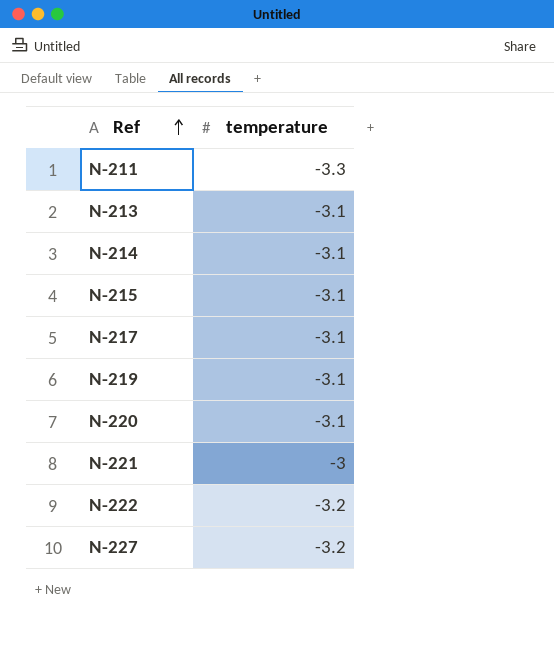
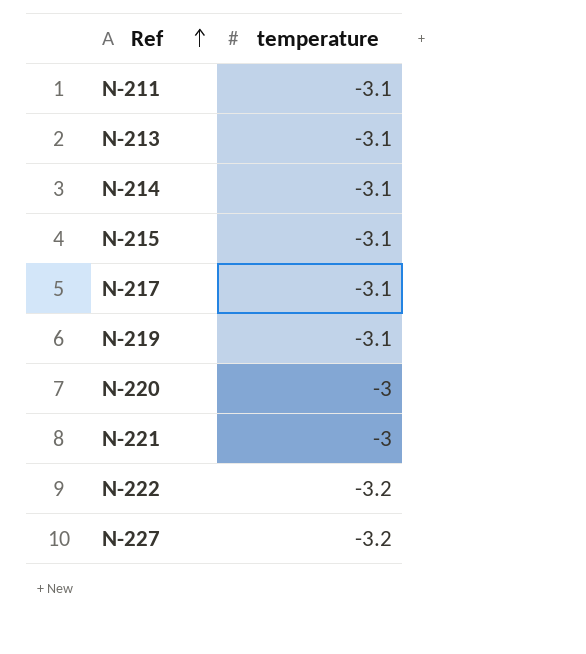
N-211 | temperature: -3.3 -> -3.1
N-220 | temperature: -3.1 -> -3

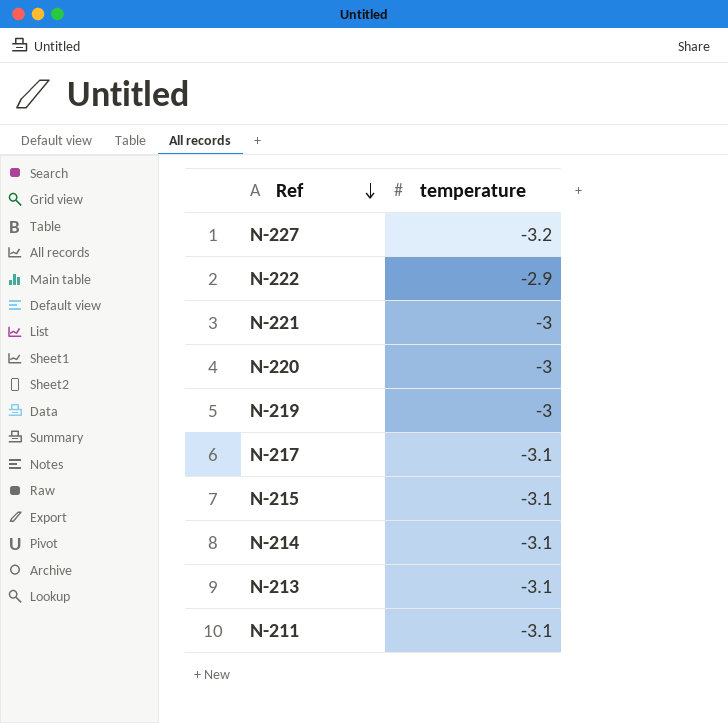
row order: Ref ascending -> Ref descending
N-222 | temperature: -3.2 -> -2.9
N-219 | temperature: -3.1 -> -3

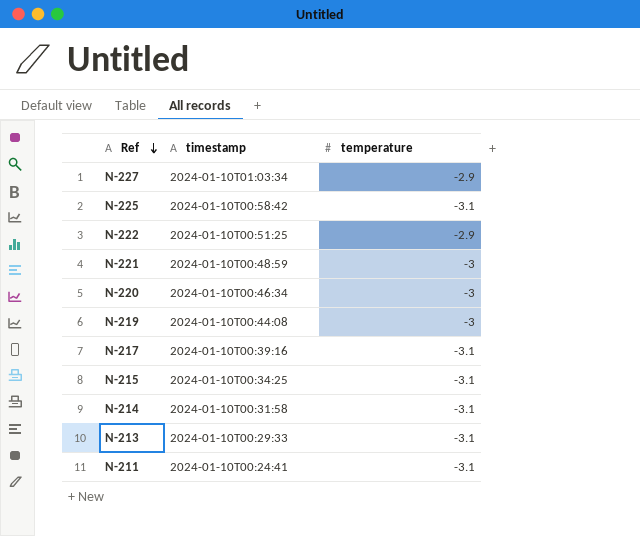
column timestamp | position: none -> 2
N-227 | temperature: -3.2 -> -2.9
row N-225: none -> 2024-01-10T00:58:42 | -3.1

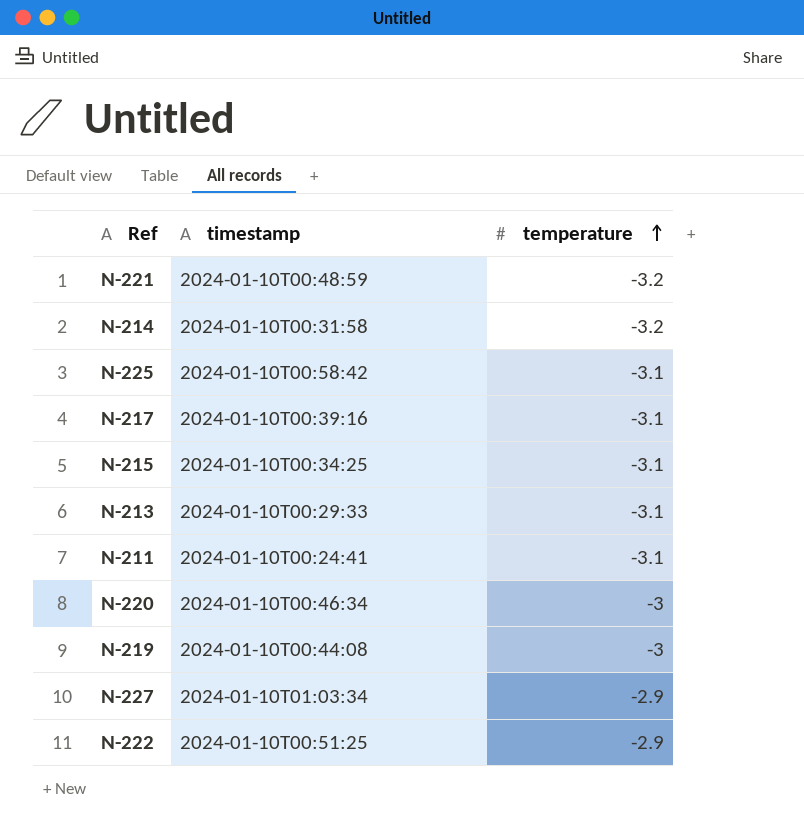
row order: Ref descending -> temperature ascending
N-221 | temperature: -3 -> -3.2
N-214 | temperature: -3.1 -> -3.2

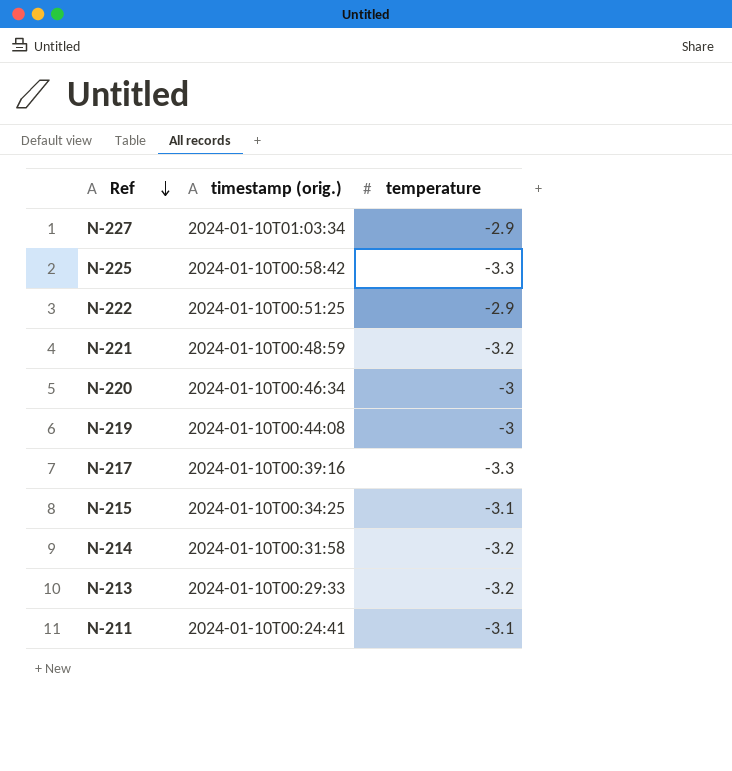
row order: temperature ascending -> Ref descending
column name: timestamp -> timestamp (orig.)
N-225 | temperature: -3.1 -> -3.3
N-217 | temperature: -3.1 -> -3.3
N-213 | temperature: -3.1 -> -3.2

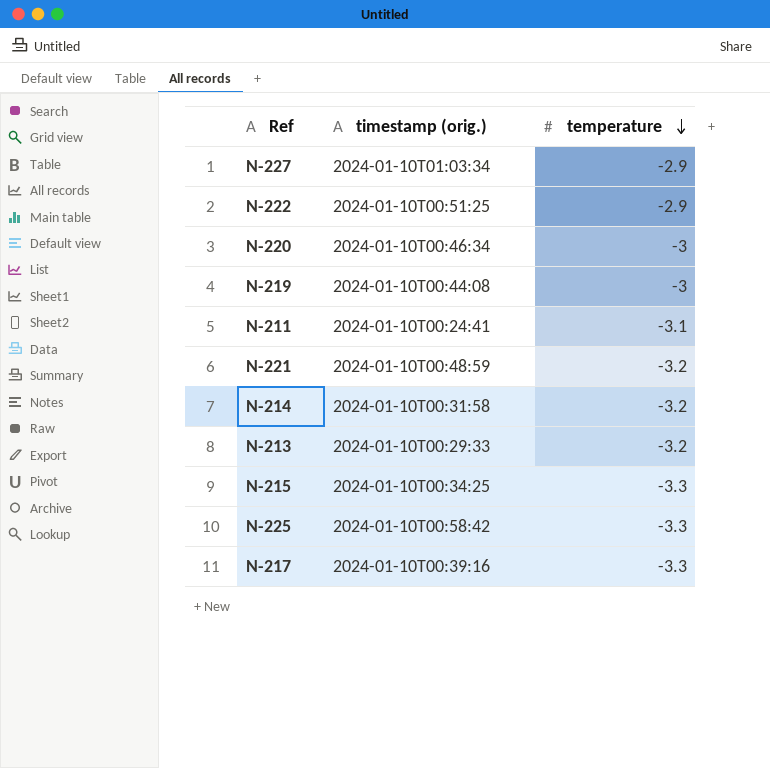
row order: Ref descending -> temperature descending
N-215 | temperature: -3.1 -> -3.3

